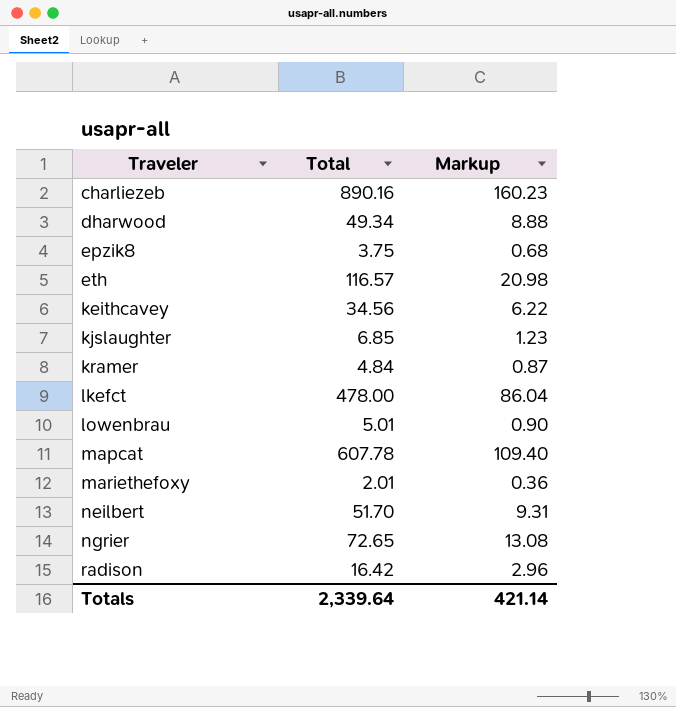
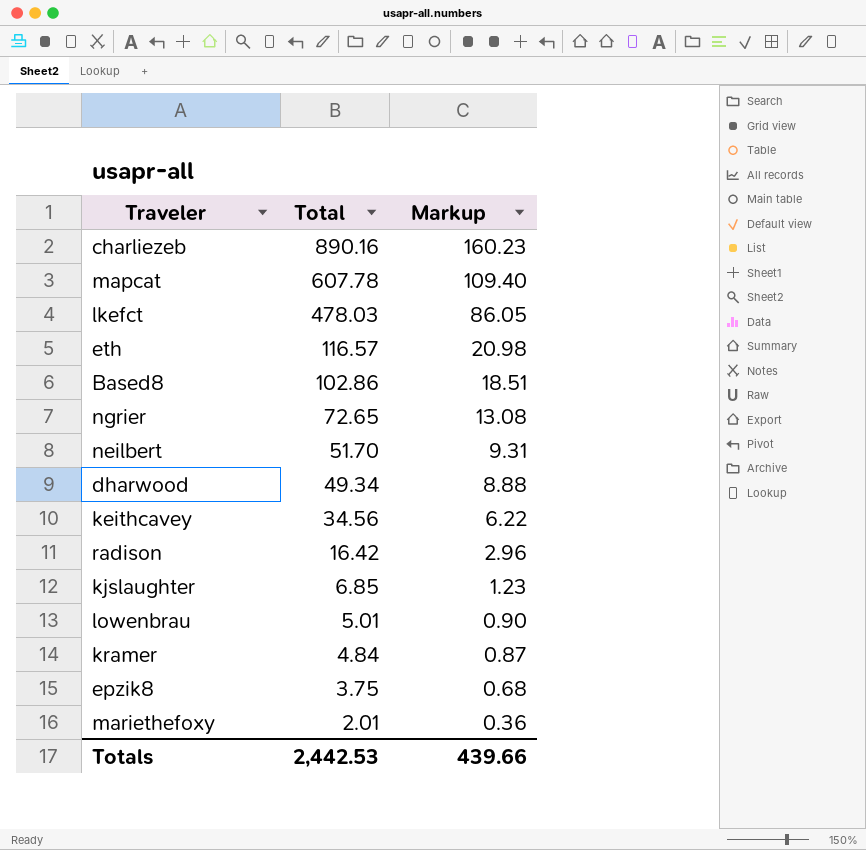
row order: Traveler ascending -> Total descending
lkefct | Total: 478.00 -> 478.03
lkefct | Markup: 86.04 -> 86.05
row Based8: none -> 102.86 | 18.51
Totals | Total: 2,339.64 -> 2,442.53
Totals | Markup: 421.14 -> 439.66

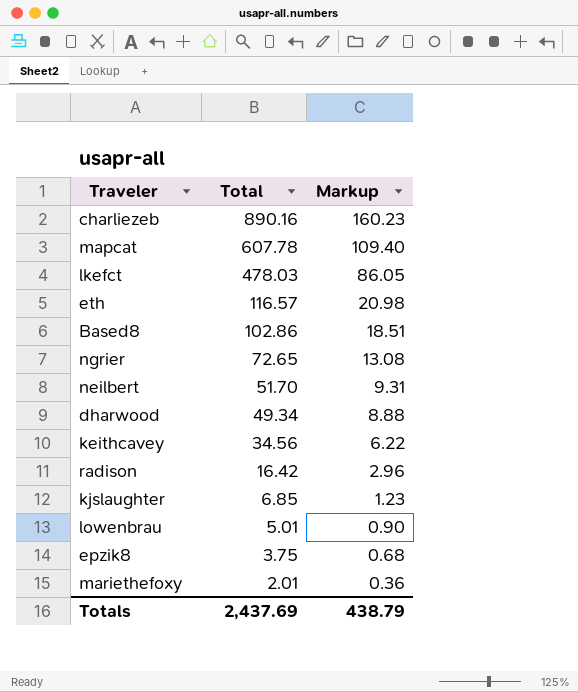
row kramer: 4.84 | 0.87 -> none
Totals | Total: 2,442.53 -> 2,437.69
Totals | Markup: 439.66 -> 438.79

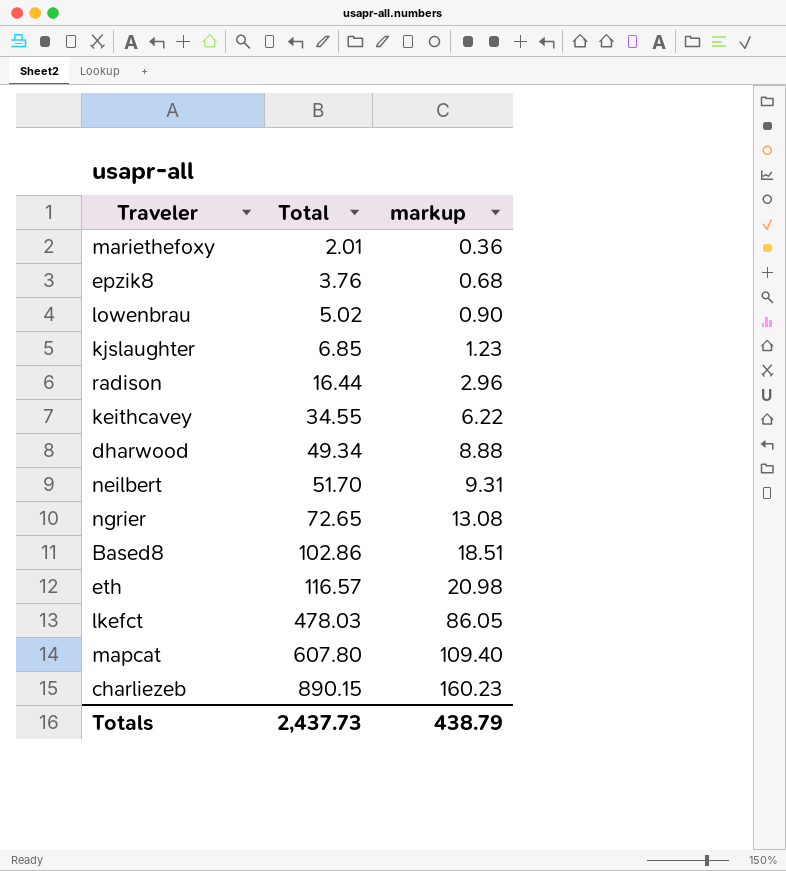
row order: Total descending -> Total ascending
column name: Markup -> markup
epzik8 | Total: 3.75 -> 3.76
lowenbrau | Total: 5.01 -> 5.02
radison | Total: 16.42 -> 16.44
keithcavey | Total: 34.56 -> 34.55
mapcat | Total: 607.78 -> 607.80
charliezeb | Total: 890.16 -> 890.15
Totals | Total: 2,437.69 -> 2,437.73

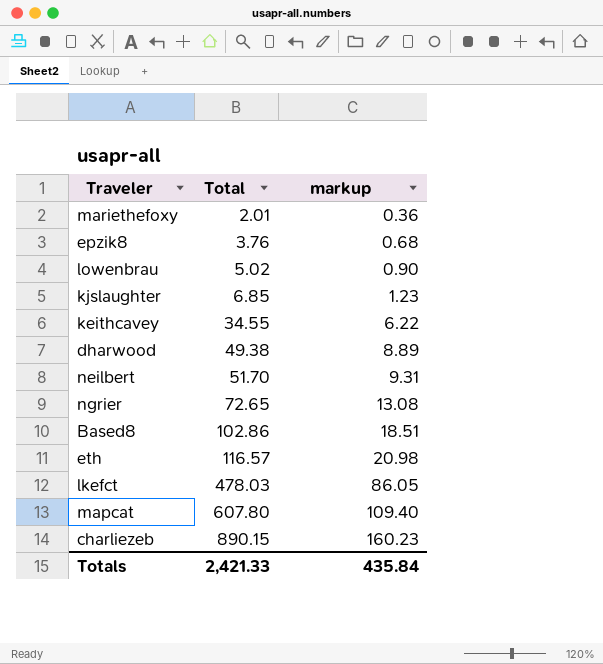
row radison: 16.44 | 2.96 -> none
dharwood | Total: 49.34 -> 49.38
dharwood | markup: 8.88 -> 8.89
Totals | Total: 2,437.73 -> 2,421.33
Totals | markup: 438.79 -> 435.84

